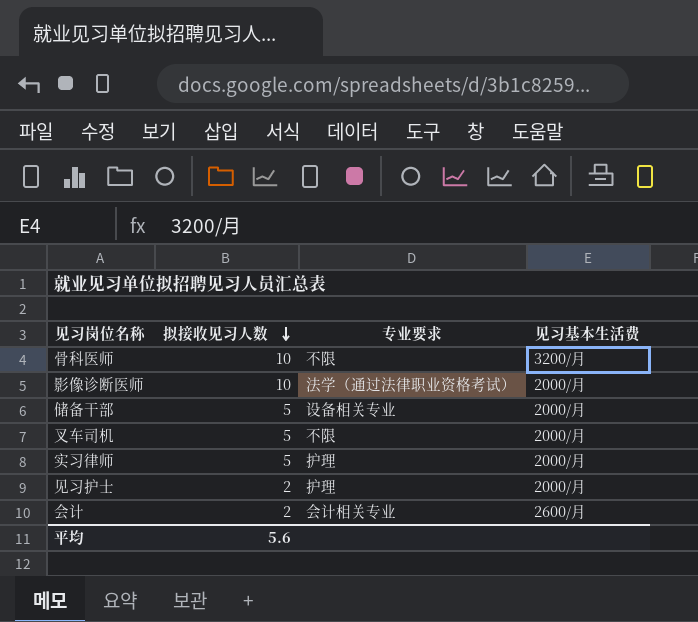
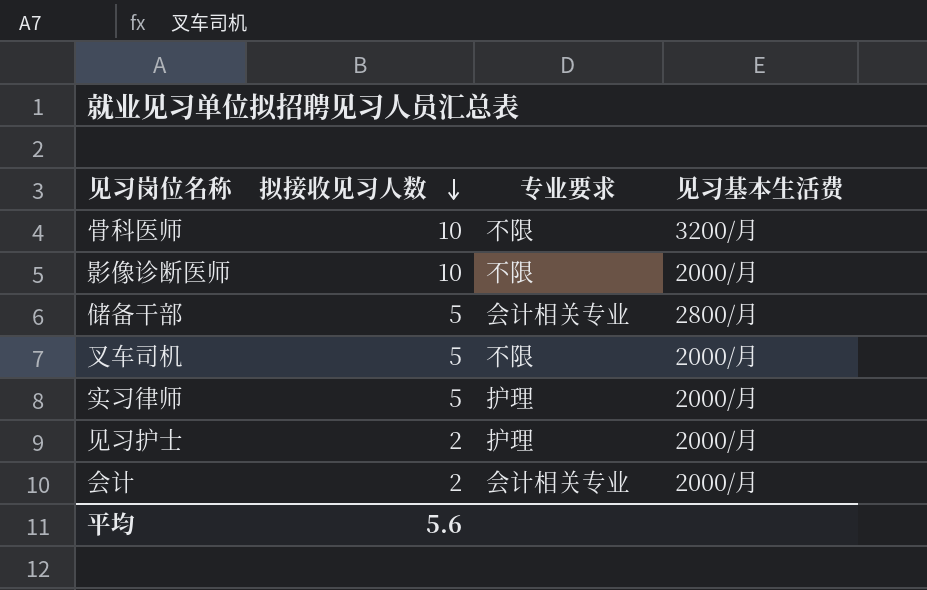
影像诊断医师 | 专业要求: 法学（通过法律职业资格考试） -> 不限
储备干部 | 专业要求: 设备相关专业 -> 会计相关专业
储备干部 | 见习基本生活费: 2000/月 -> 2800/月
会计 | 见习基本生活费: 2600/月 -> 2000/月

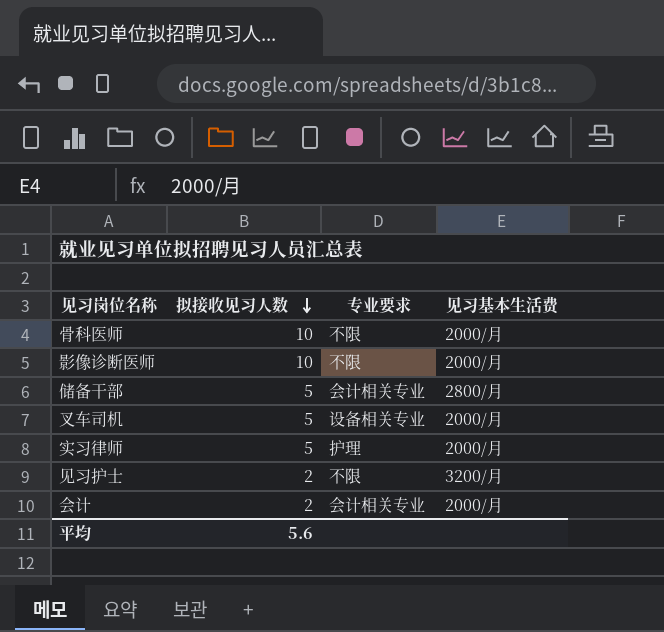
骨科医师 | 见习基本生活费: 3200/月 -> 2000/月
叉车司机 | 专业要求: 不限 -> 设备相关专业
见习护士 | 专业要求: 护理 -> 不限
见习护士 | 见习基本生活费: 2000/月 -> 3200/月

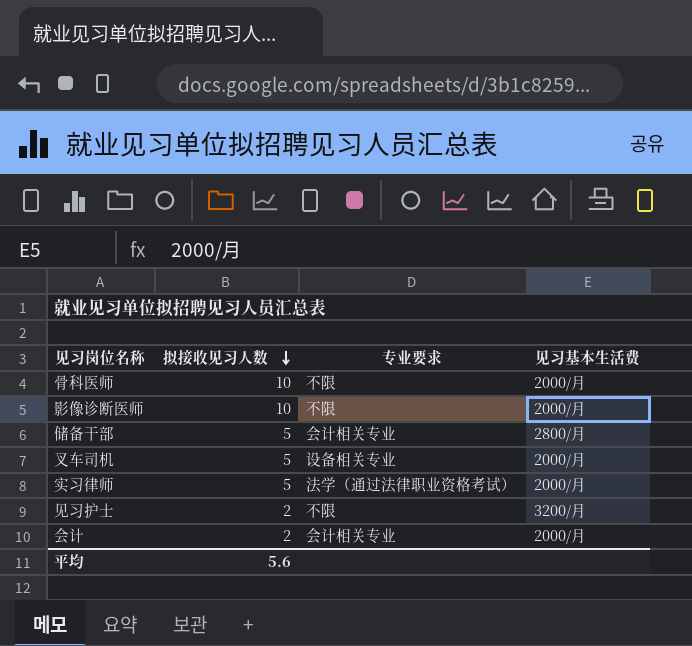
实习律师 | 专业要求: 护理 -> 法学（通过法律职业资格考试）

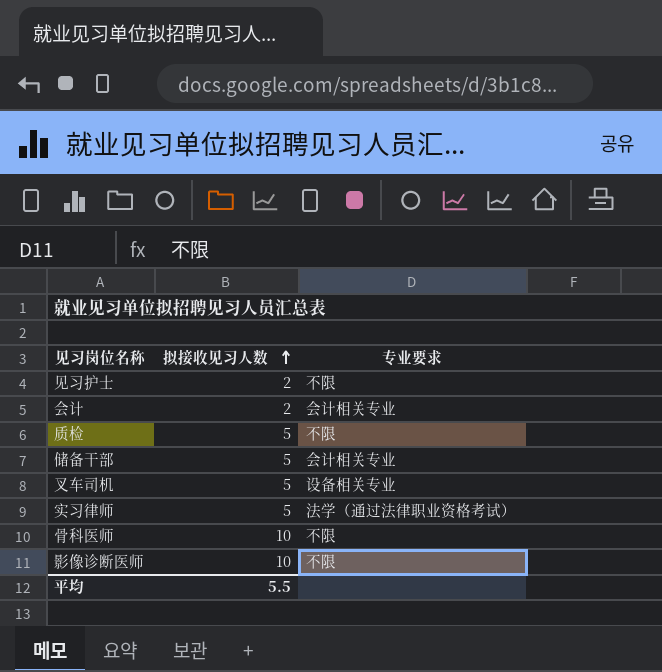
row order: 拟接收见习人数 descending -> 拟接收见习人数 ascending
column 见习基本生活费 | position: 4 -> none
row 质检: none -> 5 | 不限
平均 | 拟接收见习人数: 5.6 -> 5.5

